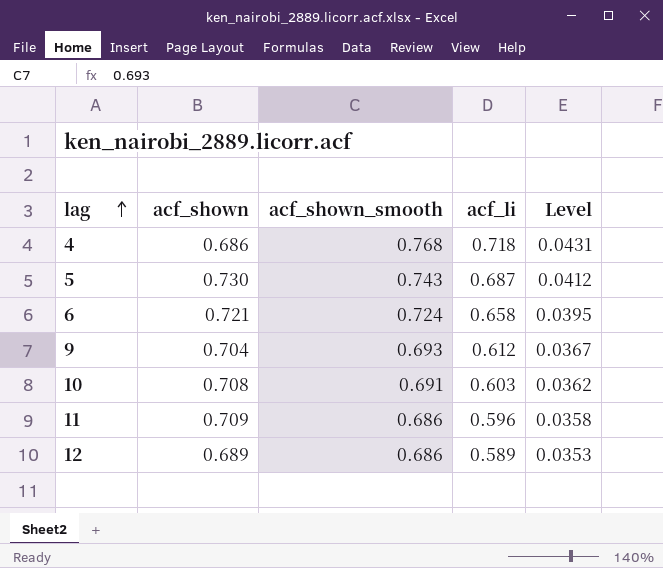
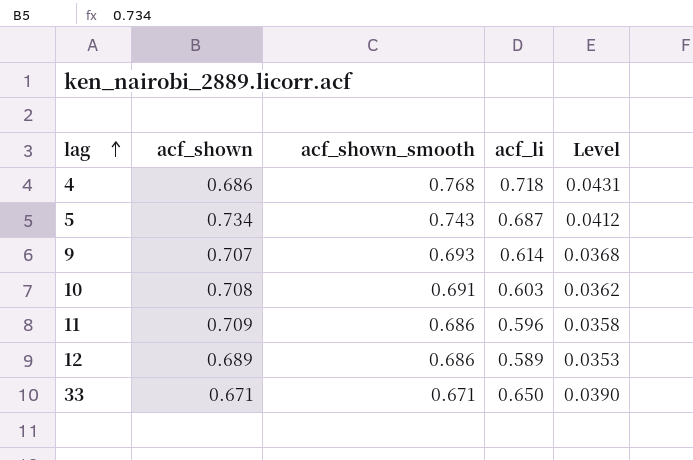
row 6: 0.721 | 0.724 | 0.658 | 0.0395 -> none
5 | acf_shown: 0.730 -> 0.734
9 | acf_shown: 0.704 -> 0.707
9 | acf_li: 0.612 -> 0.614
9 | Level: 0.0367 -> 0.0368
row 33: none -> 0.671 | 0.671 | 0.650 | 0.0390

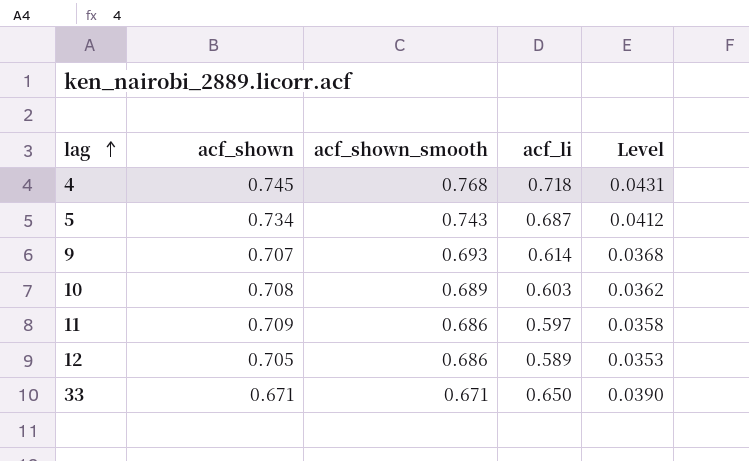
4 | acf_shown: 0.686 -> 0.745
10 | acf_shown_smooth: 0.691 -> 0.689
11 | acf_li: 0.596 -> 0.597
12 | acf_shown: 0.689 -> 0.705

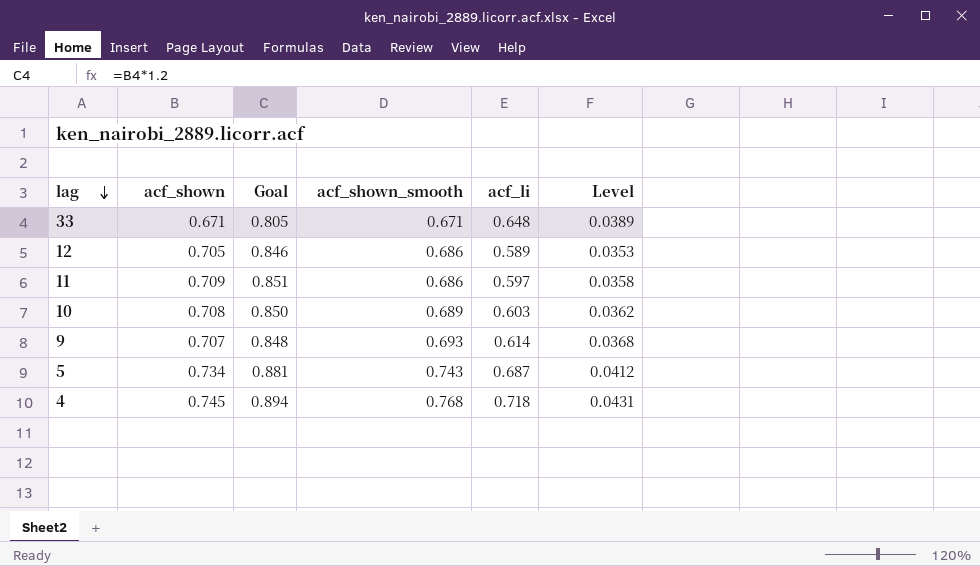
row order: lag ascending -> lag descending
column Goal | formula: none -> [acf_shown] * 1.2
33 | acf_li: 0.650 -> 0.648
33 | Level: 0.0390 -> 0.0389

